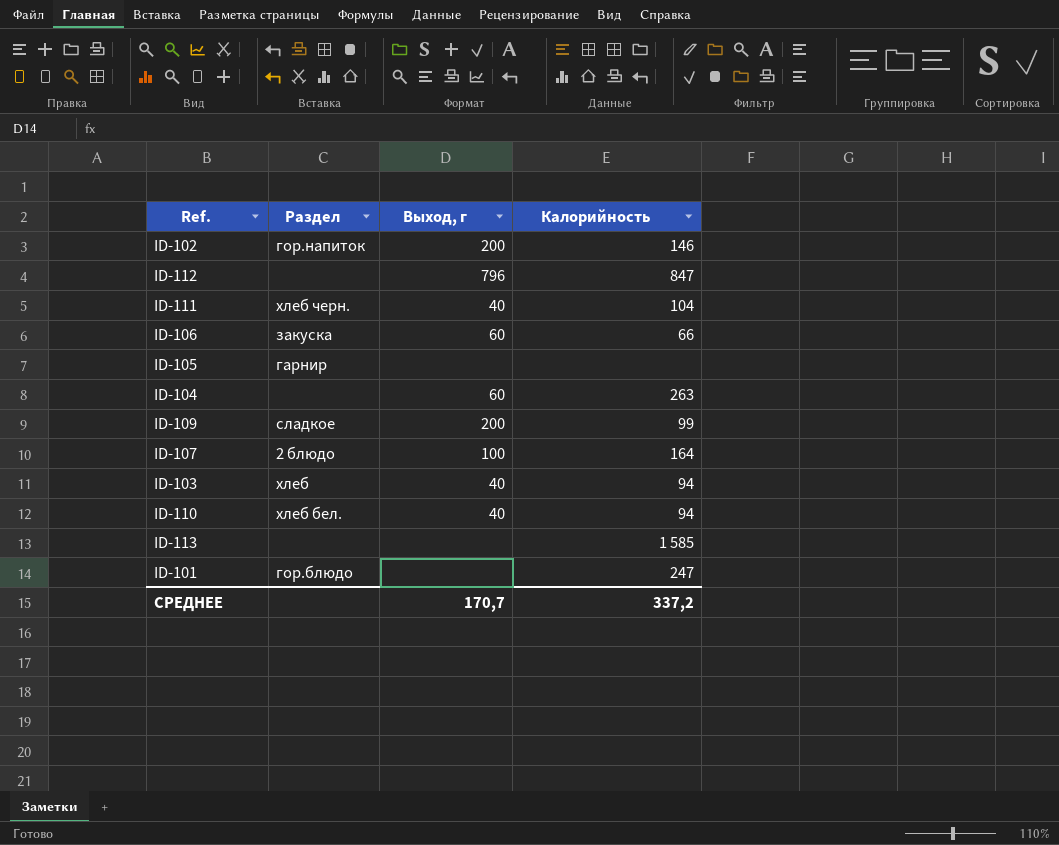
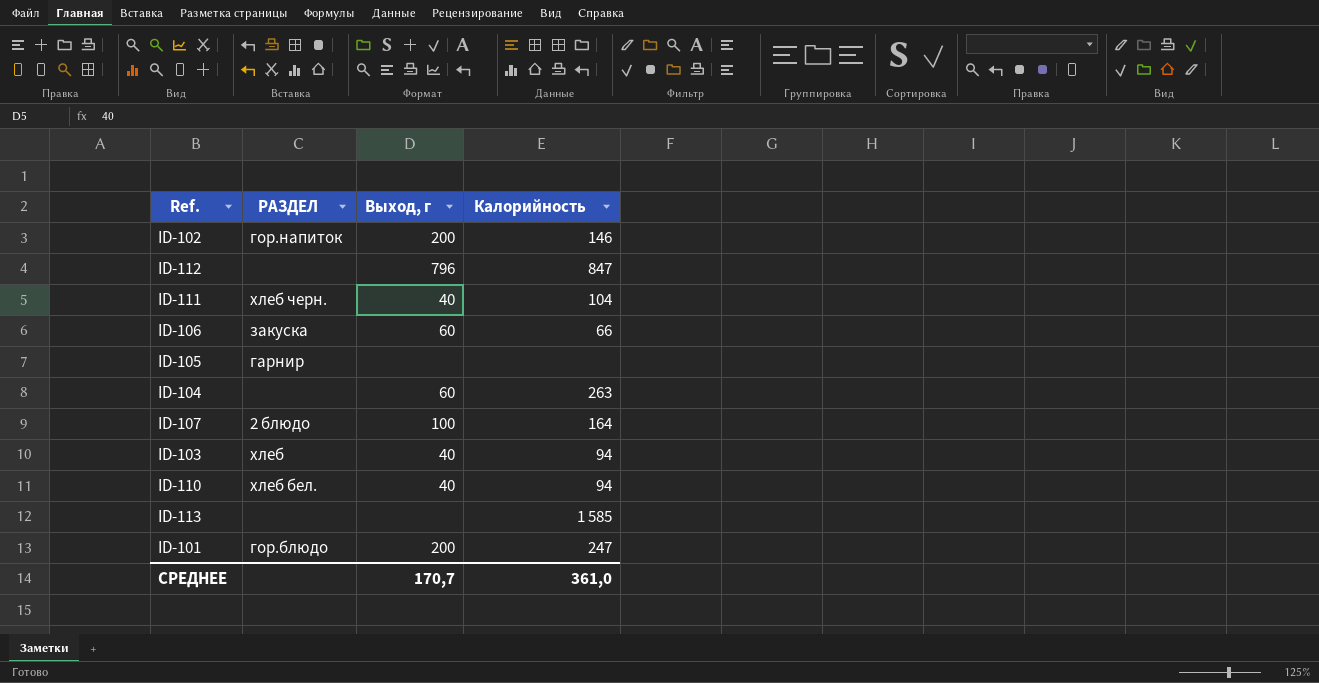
column name: Раздел -> РАЗДЕЛ
row ID-109: сладкое | 200 | 99 -> none
ID-101 | Выход, г: none -> 200
СРЕДНЕЕ | Калорийность: 337,2 -> 361,0

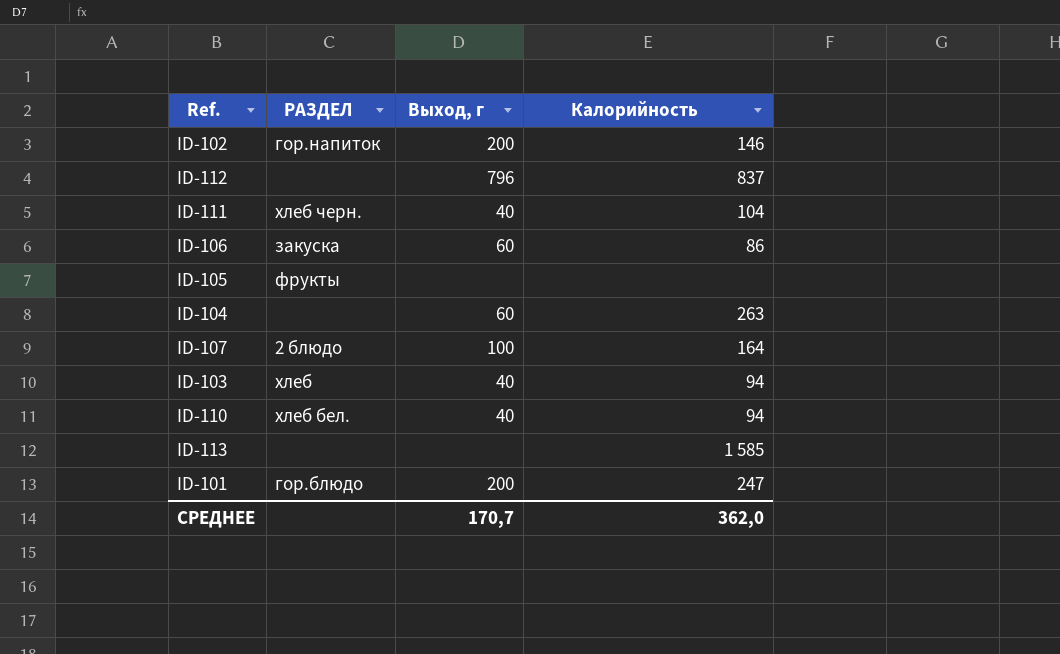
ID-112 | Калорийность: 847 -> 837
ID-106 | Калорийность: 66 -> 86
ID-105 | РАЗДЕЛ: гарнир -> фрукты
СРЕДНЕЕ | Калорийность: 361,0 -> 362,0

